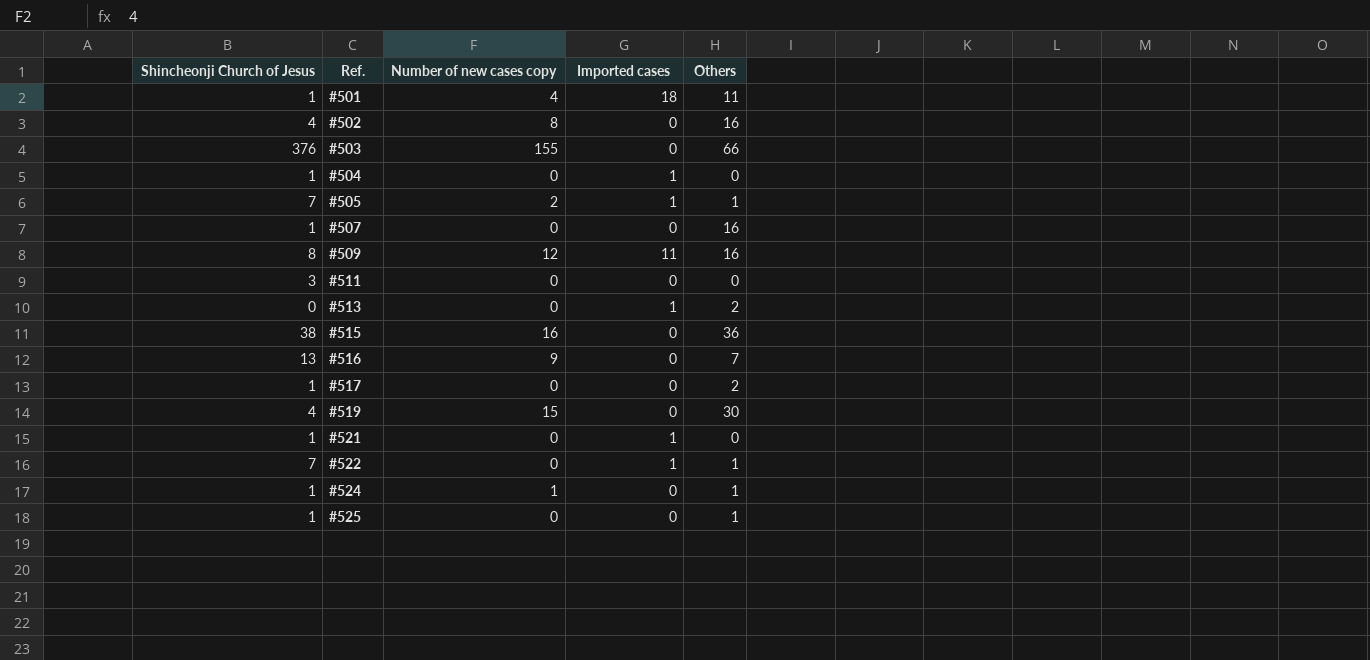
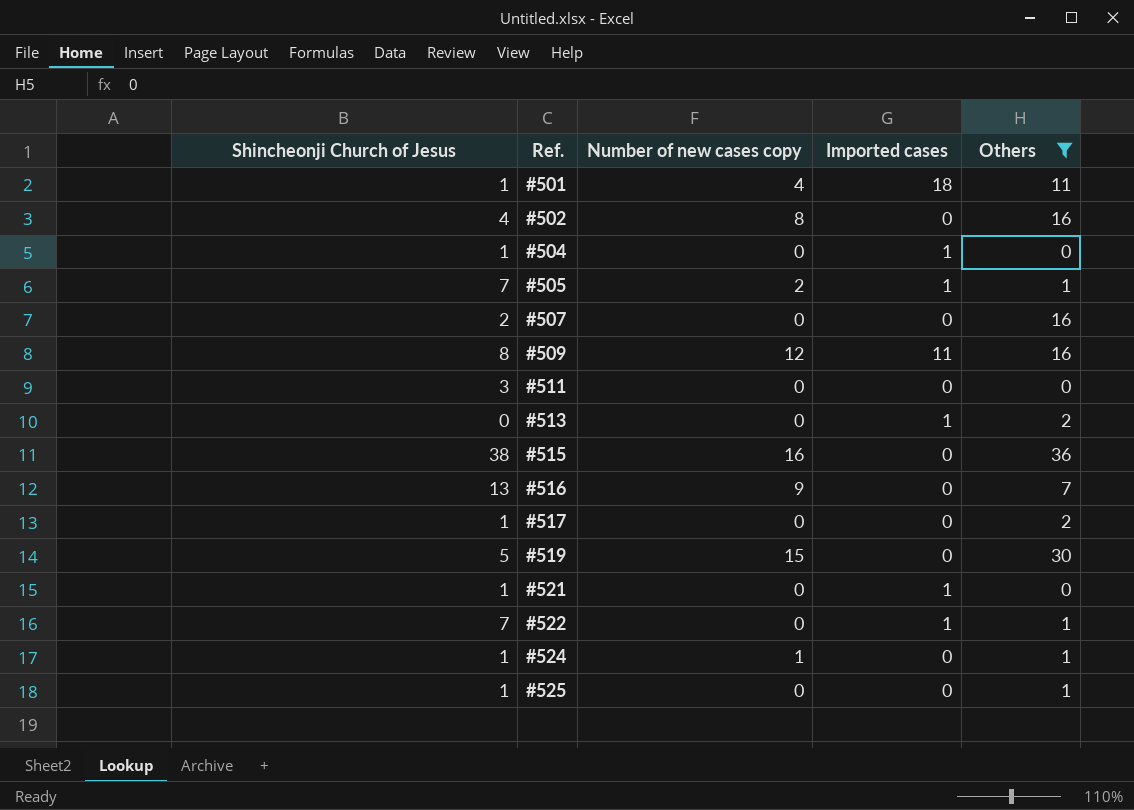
filter: none -> Others != 66
#507 | Shincheonji Church of Jesus: 1 -> 2
#519 | Shincheonji Church of Jesus: 4 -> 5

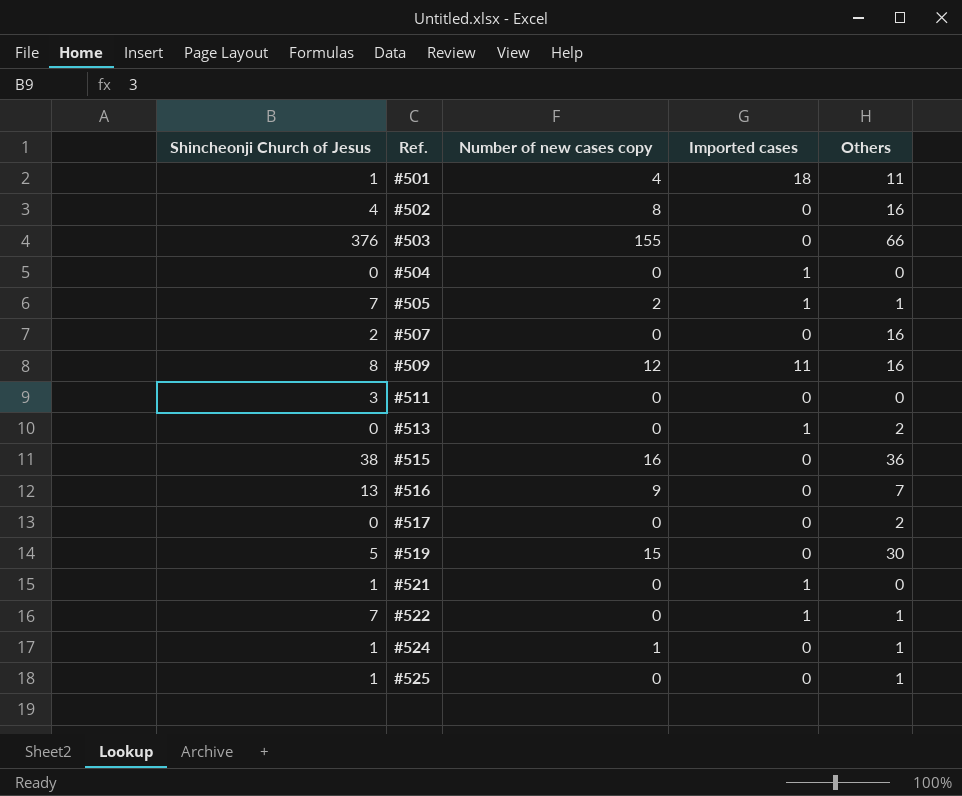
filter: Others != 66 -> none
#504 | Shincheonji Church of Jesus: 1 -> 0
#517 | Shincheonji Church of Jesus: 1 -> 0

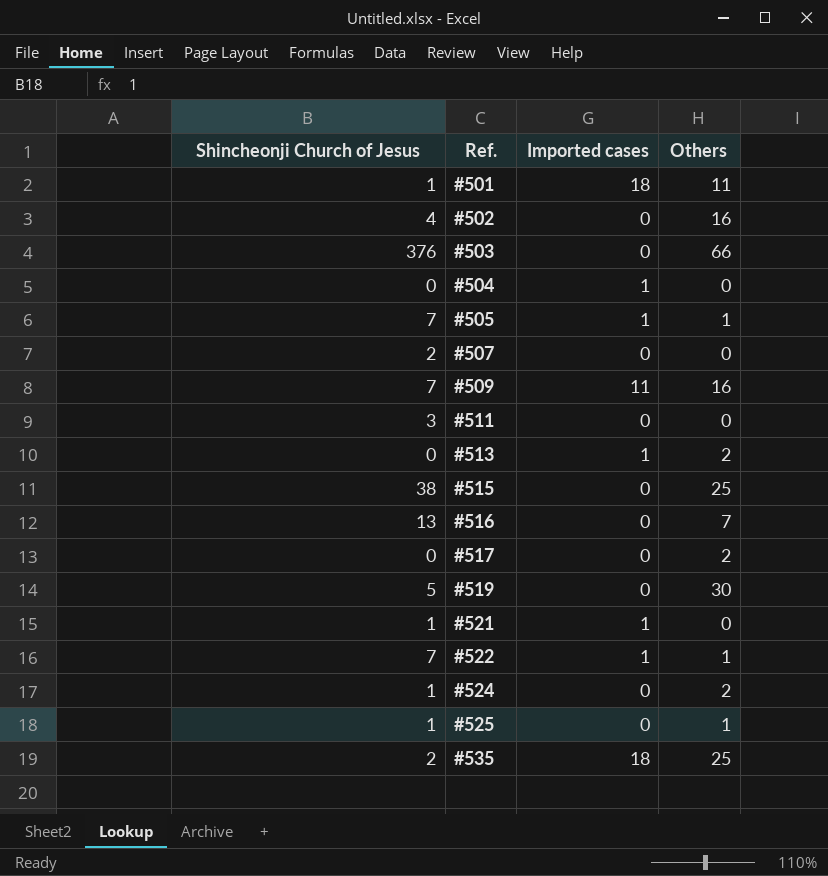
column Number of new cases copy | position: 3 -> none
#507 | Others: 16 -> 0
#509 | Shincheonji Church of Jesus: 8 -> 7
#515 | Others: 36 -> 25
#524 | Others: 1 -> 2
row #535: none -> 2 | 18 | 25

